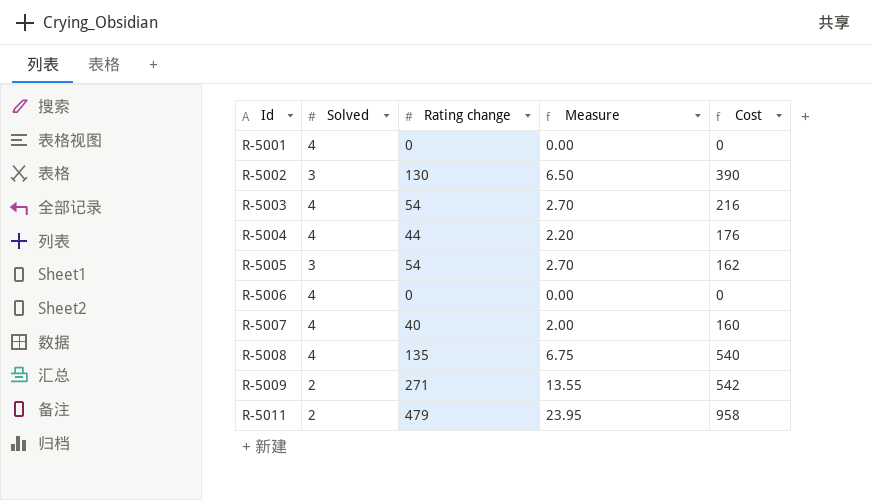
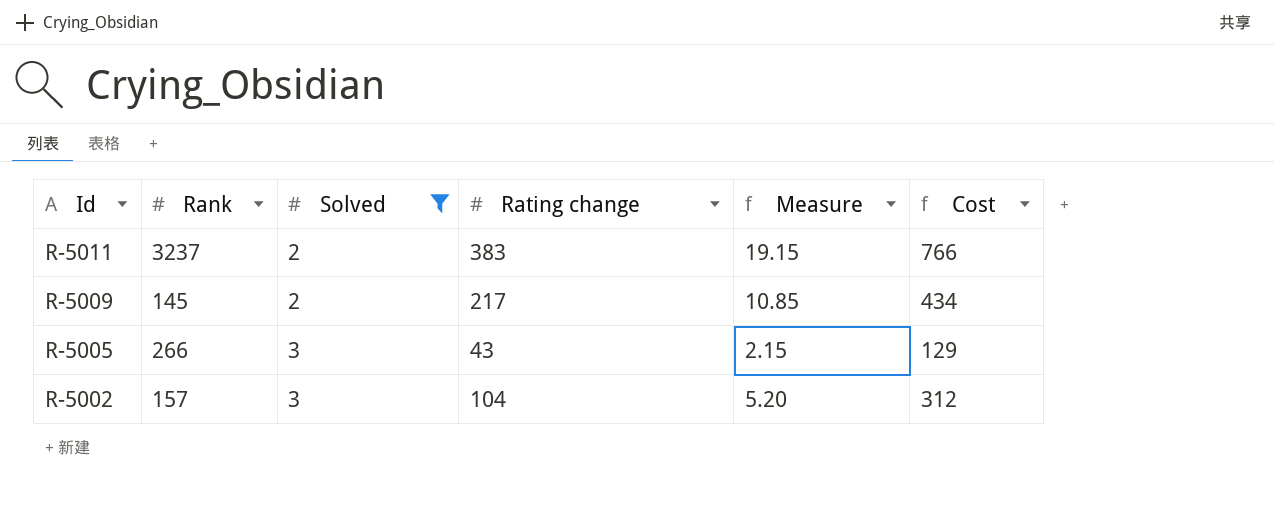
filter: none -> Solved != 4
row order: Id ascending -> Id descending
column Rank | position: none -> 2
R-5011 | Rating change: 479 -> 383
R-5011 | Measure: 23.95 -> 19.15
R-5011 | Cost: 958 -> 766
R-5009 | Rating change: 271 -> 217
R-5009 | Measure: 13.55 -> 10.85
R-5009 | Cost: 542 -> 434
R-5005 | Rating change: 54 -> 43
R-5005 | Measure: 2.70 -> 2.15
R-5005 | Cost: 162 -> 129
R-5002 | Rating change: 130 -> 104
R-5002 | Measure: 6.50 -> 5.20
R-5002 | Cost: 390 -> 312

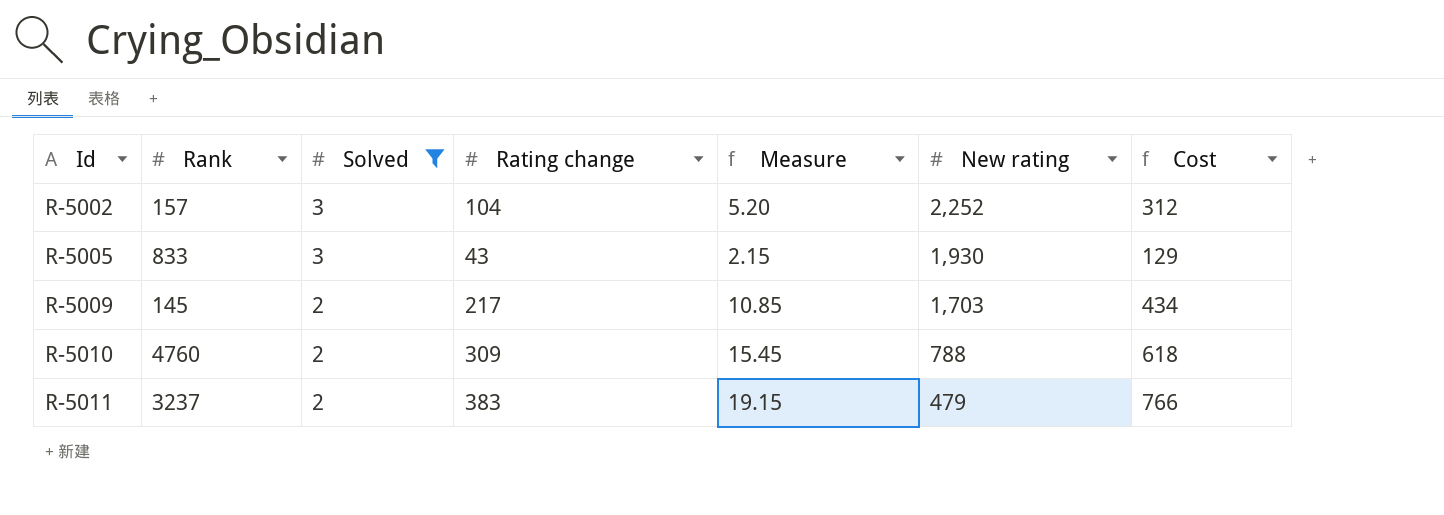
row order: Id descending -> Id ascending
column New rating | position: none -> 6
R-5005 | Rank: 266 -> 833
row R-5010: none -> 4760 | 2 | 309 | 15.45 | 788 | 618

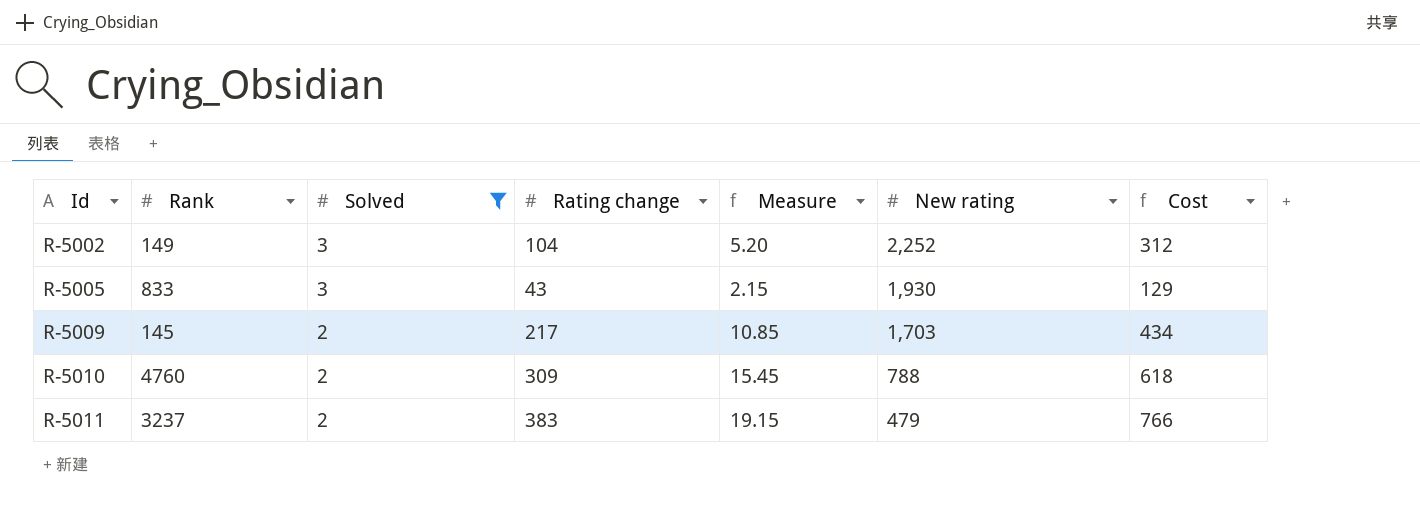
R-5002 | Rank: 157 -> 149

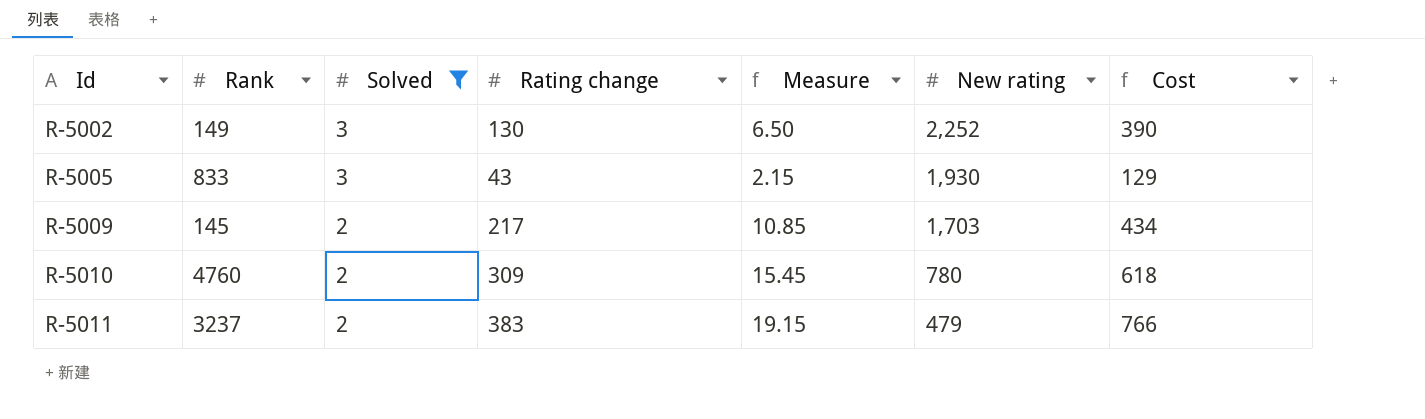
R-5002 | Rating change: 104 -> 130
R-5002 | Measure: 5.20 -> 6.50
R-5002 | Cost: 312 -> 390
R-5010 | New rating: 788 -> 780

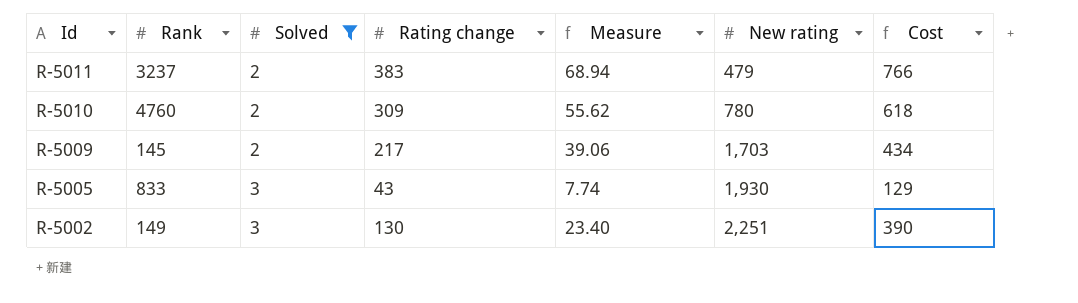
row order: Id ascending -> Id descending
column Measure | formula: [Rating change] * 0.05 -> [Rating change] * 0.18
R-5002 | New rating: 2,252 -> 2,251

